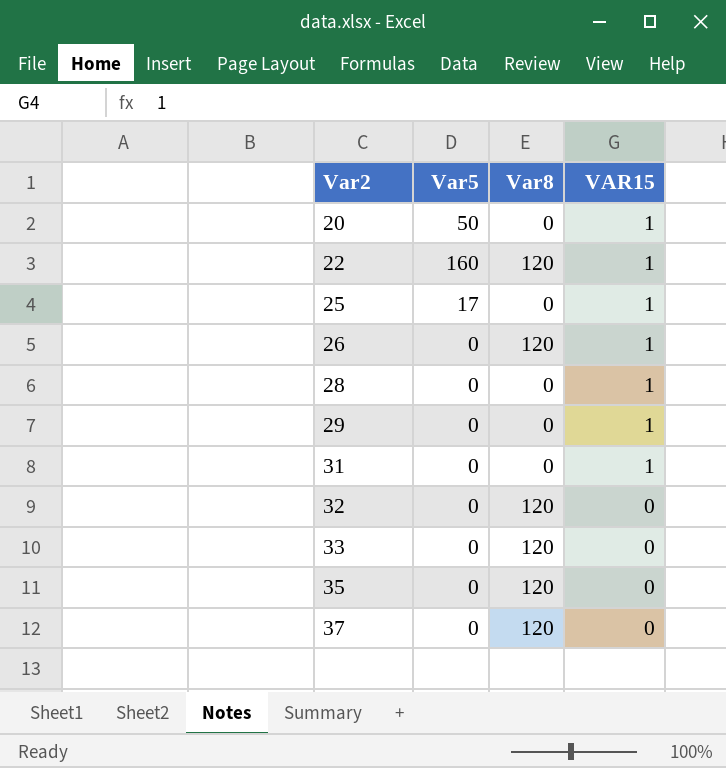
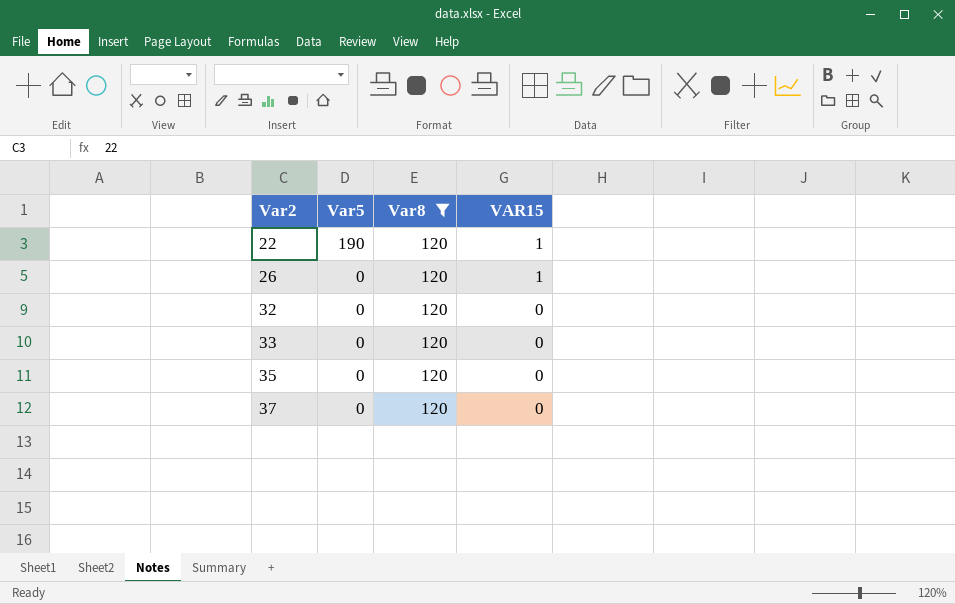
filter: none -> Var8 = 120
22 | Var5: 160 -> 190

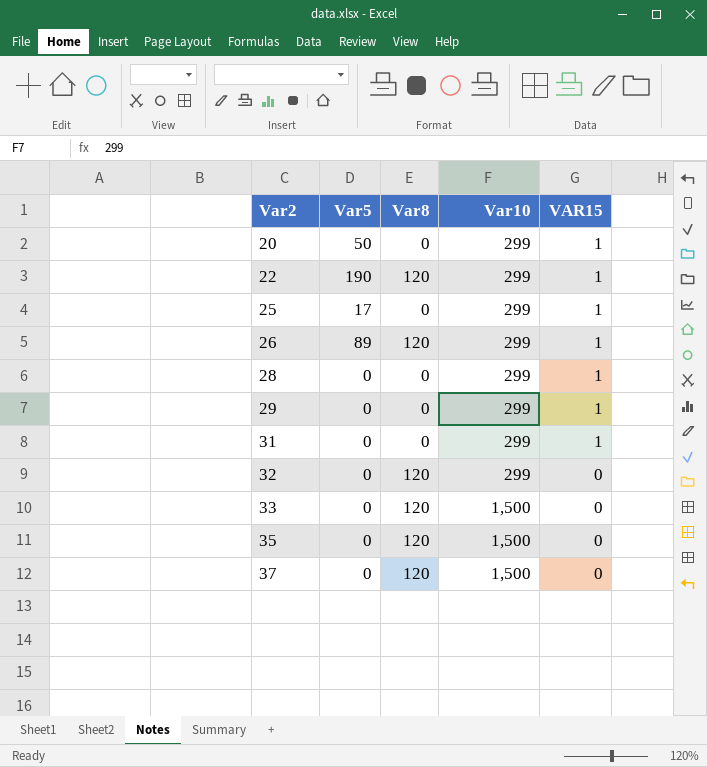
filter: Var8 = 120 -> none
column Var10 | position: none -> 4
26 | Var5: 0 -> 89

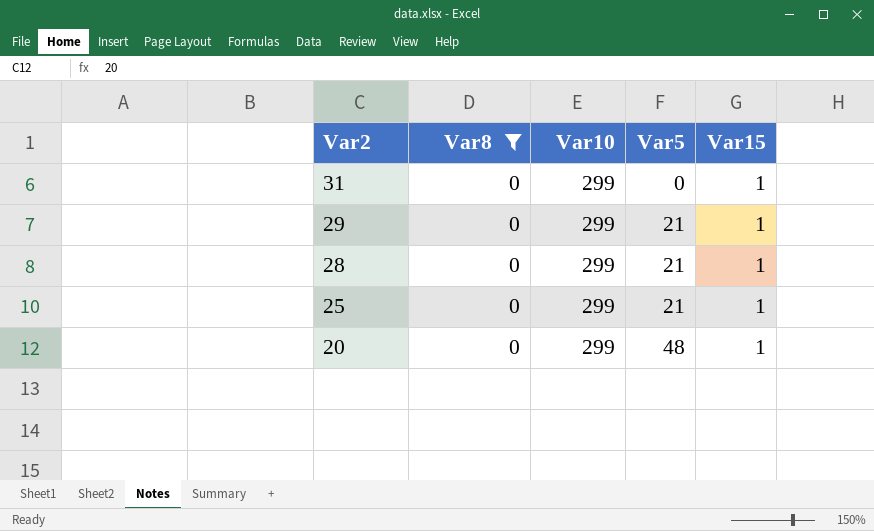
filter: none -> Var8 = 0
row order: Var2 ascending -> Var2 descending
column Var5 | position: 2 -> 4
column name: VAR15 -> Var15
29 | Var5: 0 -> 21
28 | Var5: 0 -> 21
25 | Var5: 17 -> 21
20 | Var5: 50 -> 48

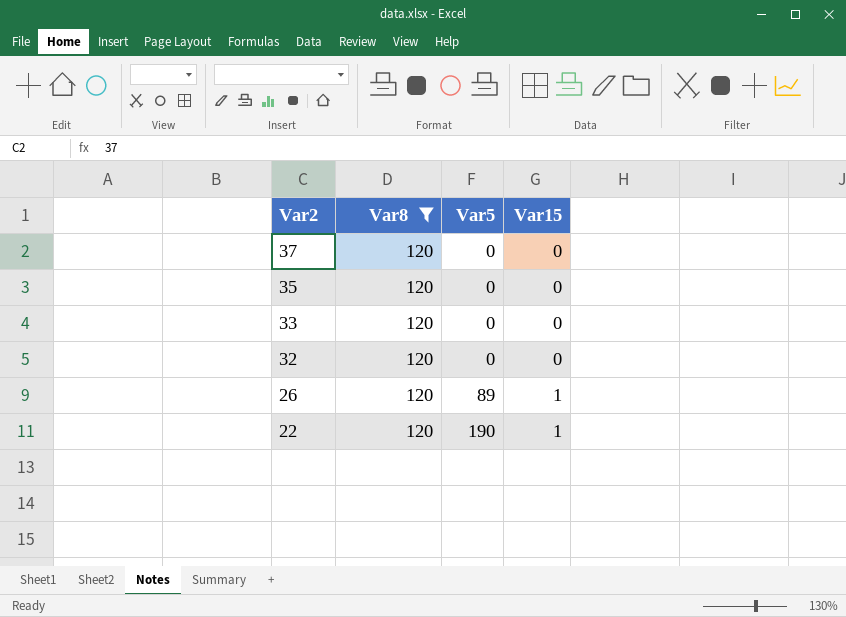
filter: Var8 = 0 -> Var8 = 120
column Var10 | position: 3 -> none

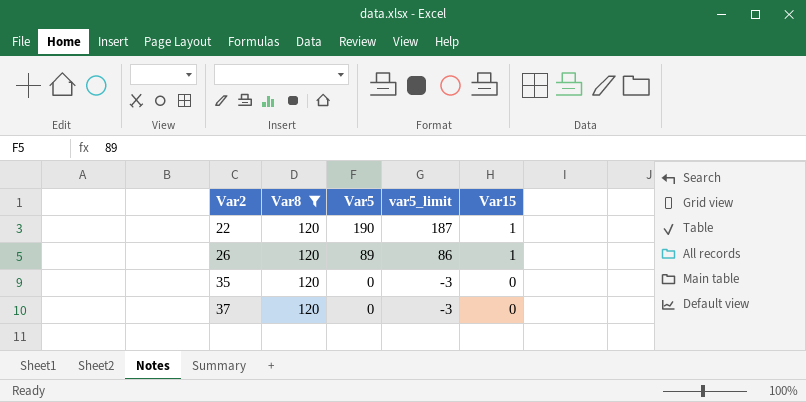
row order: Var2 descending -> Var2 ascending
column var5_limit | formula: none -> [Var5] - 3
row 33: 120 | 0 | 0 -> none
row 32: 120 | 0 | 0 -> none

